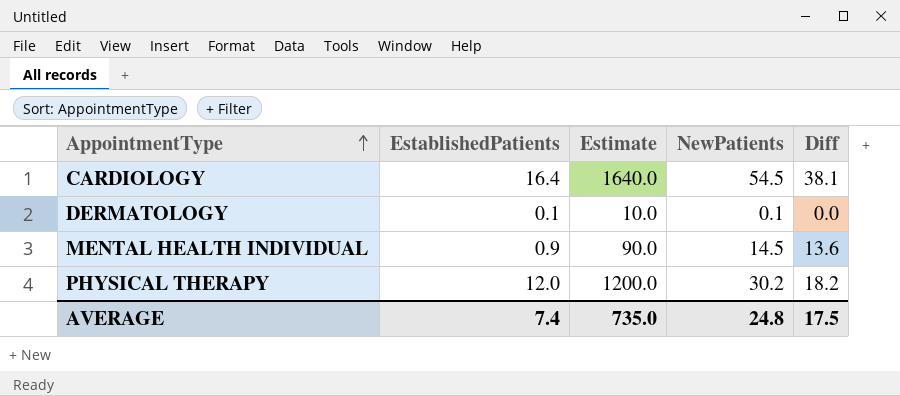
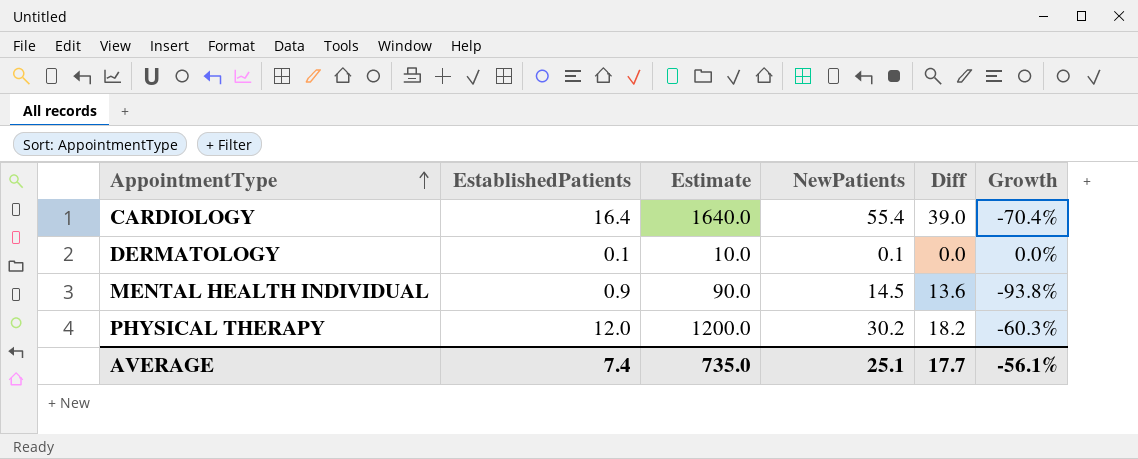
column Growth | formula: none -> ([EstablishedPatients] - [NewPatients]) / [NewPatients]
CARDIOLOGY | NewPatients: 54.5 -> 55.4
CARDIOLOGY | Diff: 38.1 -> 39.0
AVERAGE | NewPatients: 24.8 -> 25.1
AVERAGE | Diff: 17.5 -> 17.7

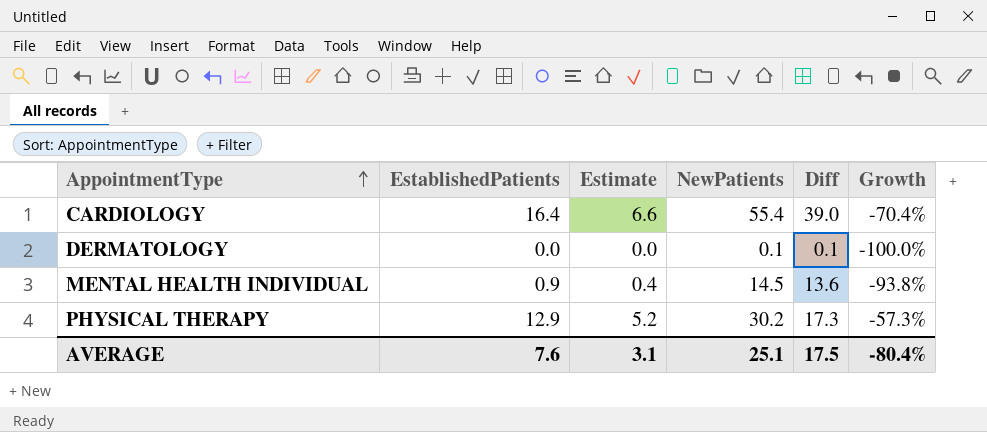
column Estimate | formula: [EstablishedPatients] * 100 -> [EstablishedPatients] * 0.4
DERMATOLOGY | EstablishedPatients: 0.1 -> 0.0
DERMATOLOGY | Diff: 0.0 -> 0.1
DERMATOLOGY | Growth: 0.0% -> -100.0%
PHYSICAL THERAPY | EstablishedPatients: 12.0 -> 12.9
PHYSICAL THERAPY | Diff: 18.2 -> 17.3
PHYSICAL THERAPY | Growth: -60.3% -> -57.3%
AVERAGE | EstablishedPatients: 7.4 -> 7.6
AVERAGE | Estimate: 735.0 -> 3.1
AVERAGE | Diff: 17.7 -> 17.5
AVERAGE | Growth: -56.1% -> -80.4%

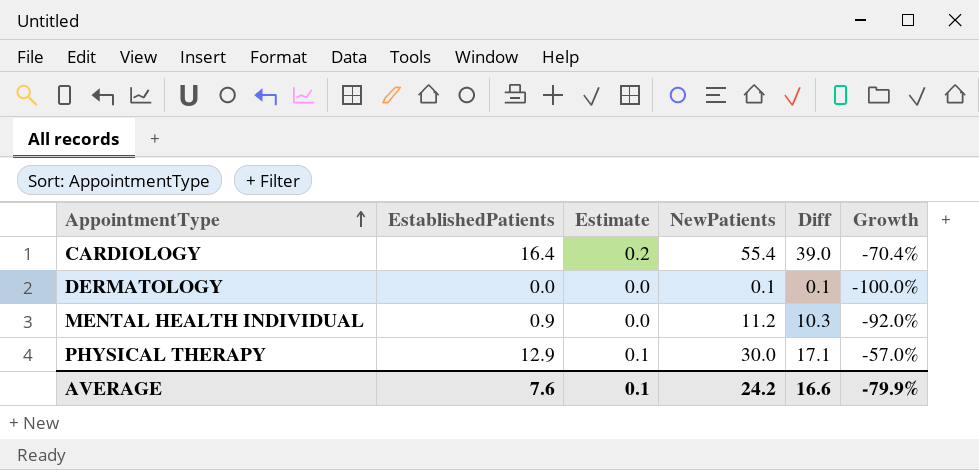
column Estimate | formula: [EstablishedPatients] * 0.4 -> [EstablishedPatients] * 0.01
MENTAL HEALTH INDIVIDUAL | NewPatients: 14.5 -> 11.2
MENTAL HEALTH INDIVIDUAL | Diff: 13.6 -> 10.3
MENTAL HEALTH INDIVIDUAL | Growth: -93.8% -> -92.0%
PHYSICAL THERAPY | NewPatients: 30.2 -> 30.0
PHYSICAL THERAPY | Diff: 17.3 -> 17.1
PHYSICAL THERAPY | Growth: -57.3% -> -57.0%
AVERAGE | Estimate: 3.1 -> 0.1
AVERAGE | NewPatients: 25.1 -> 24.2
AVERAGE | Diff: 17.5 -> 16.6
AVERAGE | Growth: -80.4% -> -79.9%

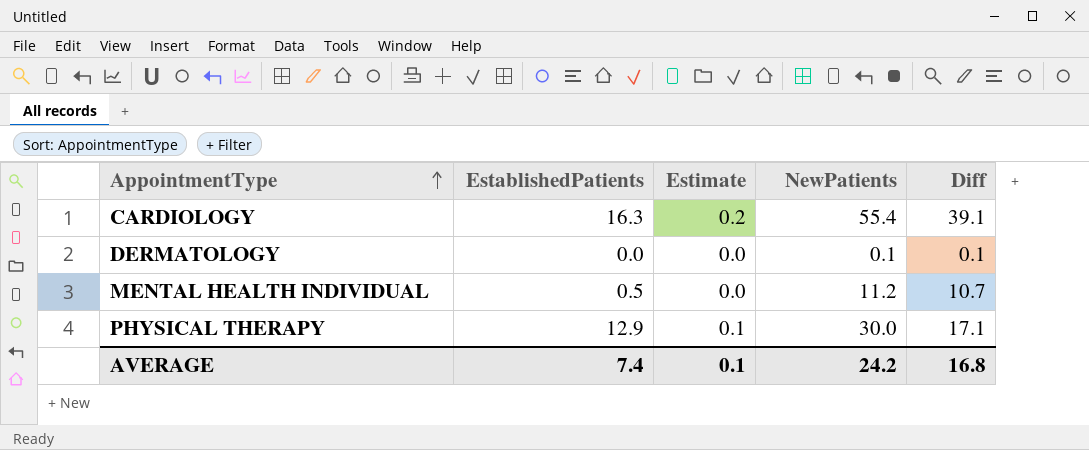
column Growth | formula: ([EstablishedPatients] - [NewPatients]) / [NewPatients] -> none
CARDIOLOGY | EstablishedPatients: 16.4 -> 16.3
CARDIOLOGY | Diff: 39.0 -> 39.1
MENTAL HEALTH INDIVIDUAL | EstablishedPatients: 0.9 -> 0.5
MENTAL HEALTH INDIVIDUAL | Diff: 10.3 -> 10.7
AVERAGE | EstablishedPatients: 7.6 -> 7.4
AVERAGE | Diff: 16.6 -> 16.8

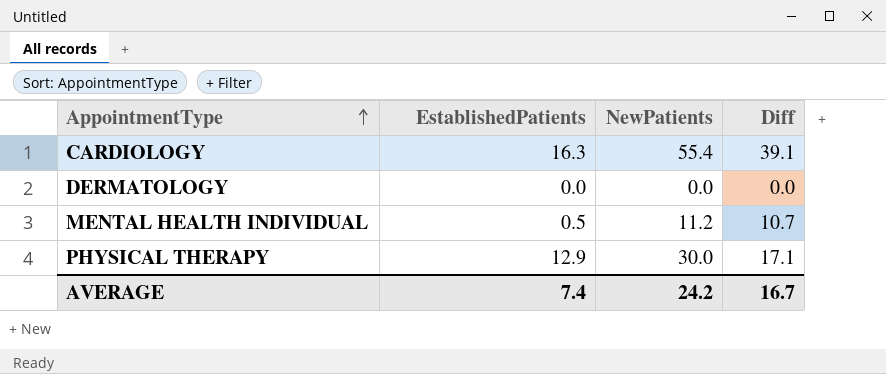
column Estimate | formula: [EstablishedPatients] * 0.01 -> none
DERMATOLOGY | NewPatients: 0.1 -> 0.0
DERMATOLOGY | Diff: 0.1 -> 0.0
AVERAGE | Diff: 16.8 -> 16.7

